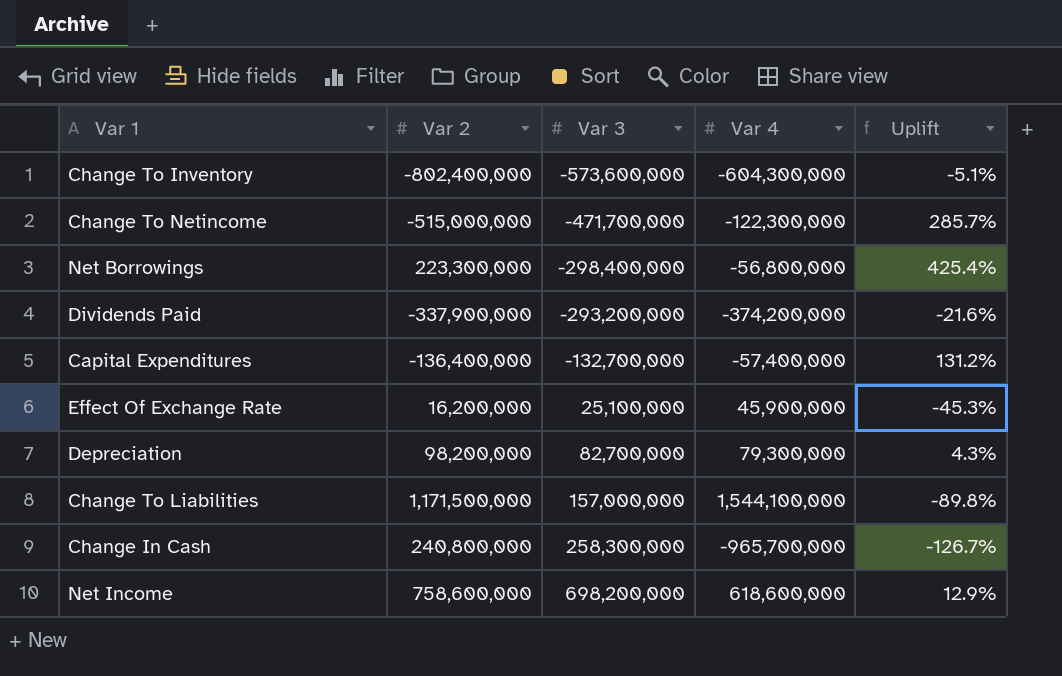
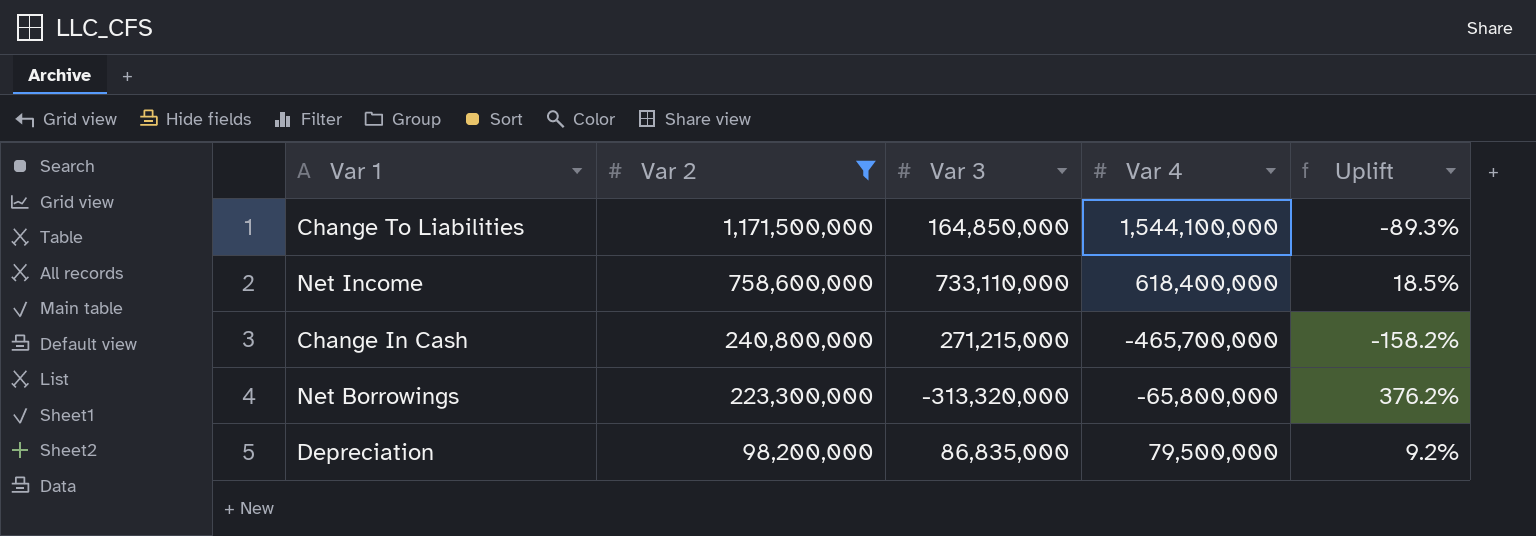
filter: none -> Var 2 >= 98,200,000
row order: Var 3 ascending -> Var 2 descending
Change To Liabilities | Var 3: 157,000,000 -> 164,850,000
Change To Liabilities | Uplift: -89.8% -> -89.3%
Net Income | Var 3: 698,200,000 -> 733,110,000
Net Income | Var 4: 618,600,000 -> 618,400,000
Net Income | Uplift: 12.9% -> 18.5%
Change In Cash | Var 3: 258,300,000 -> 271,215,000
Change In Cash | Var 4: -965,700,000 -> -465,700,000
Change In Cash | Uplift: -126.7% -> -158.2%
Net Borrowings | Var 3: -298,400,000 -> -313,320,000
Net Borrowings | Var 4: -56,800,000 -> -65,800,000
Net Borrowings | Uplift: 425.4% -> 376.2%
Depreciation | Var 3: 82,700,000 -> 86,835,000
Depreciation | Var 4: 79,300,000 -> 79,500,000
Depreciation | Uplift: 4.3% -> 9.2%

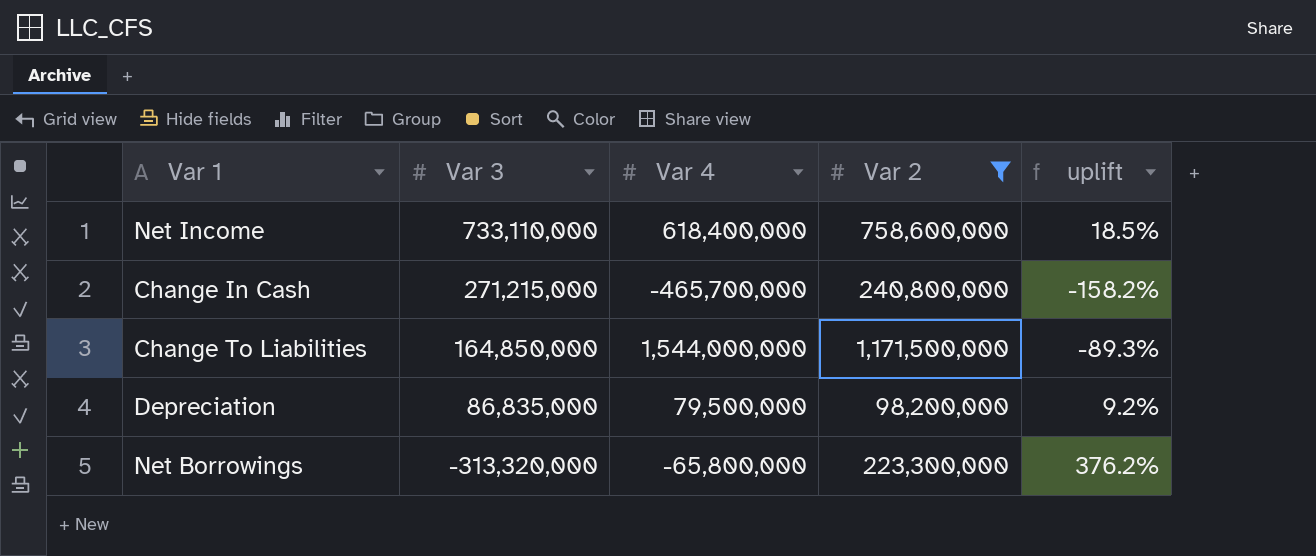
row order: Var 2 descending -> Var 3 descending
column Var 2 | position: 2 -> 4
column name: Uplift -> uplift
Change To Liabilities | Var 4: 1,544,100,000 -> 1,544,000,000

